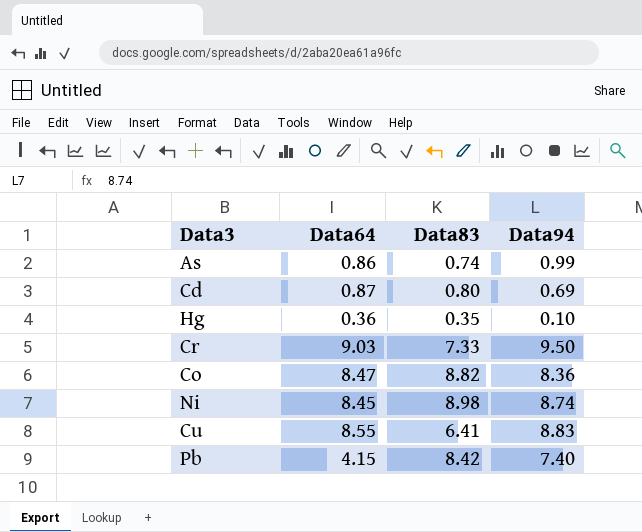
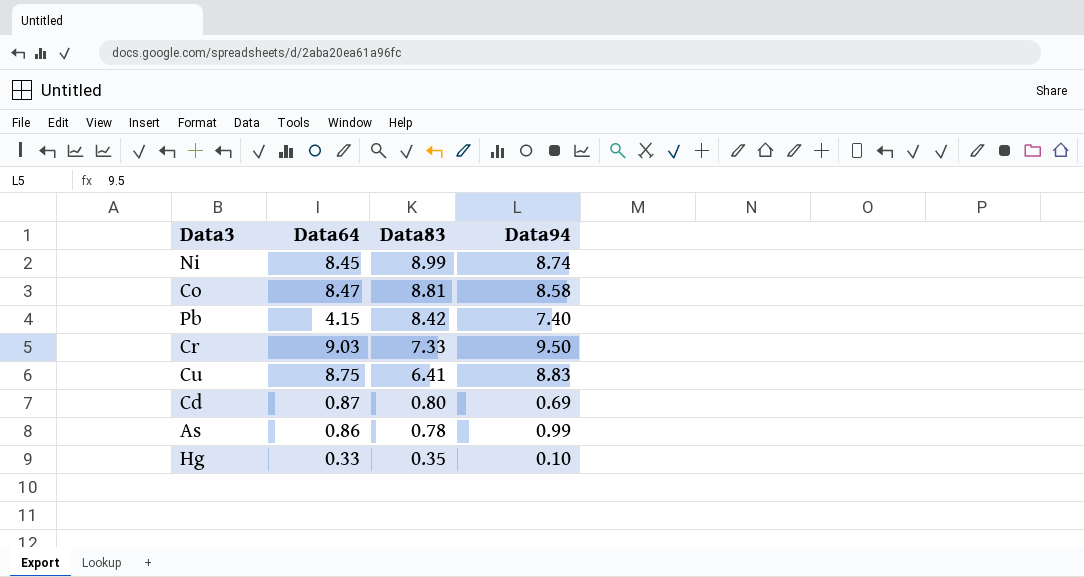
row order: none -> Data83 descending
Ni | Data83: 8.98 -> 8.99
Co | Data83: 8.82 -> 8.81
Co | Data94: 8.36 -> 8.58
Cu | Data64: 8.55 -> 8.75
As | Data83: 0.74 -> 0.78
Hg | Data64: 0.36 -> 0.33

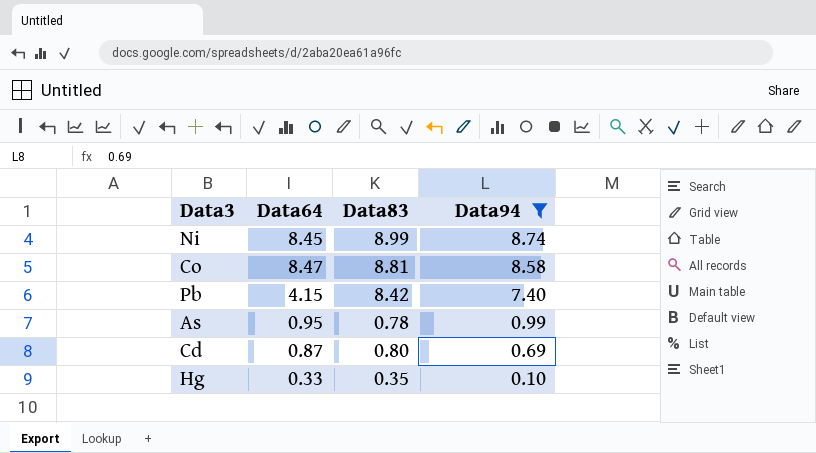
filter: none -> Data94 <= 8.74
row order: Data83 descending -> Data94 descending
As | Data64: 0.86 -> 0.95

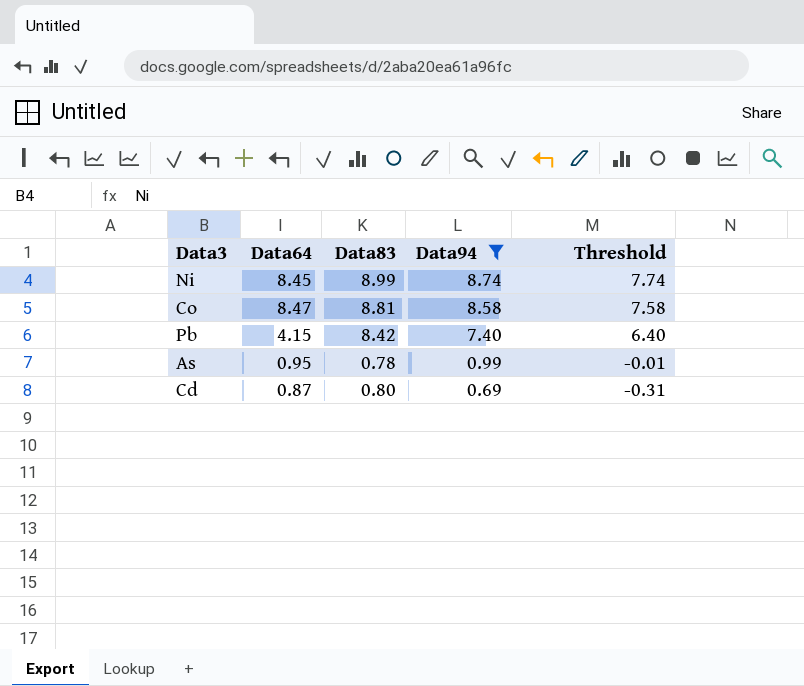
column Threshold | formula: none -> [Data94] - 1
row Hg: 0.33 | 0.35 | 0.10 -> none

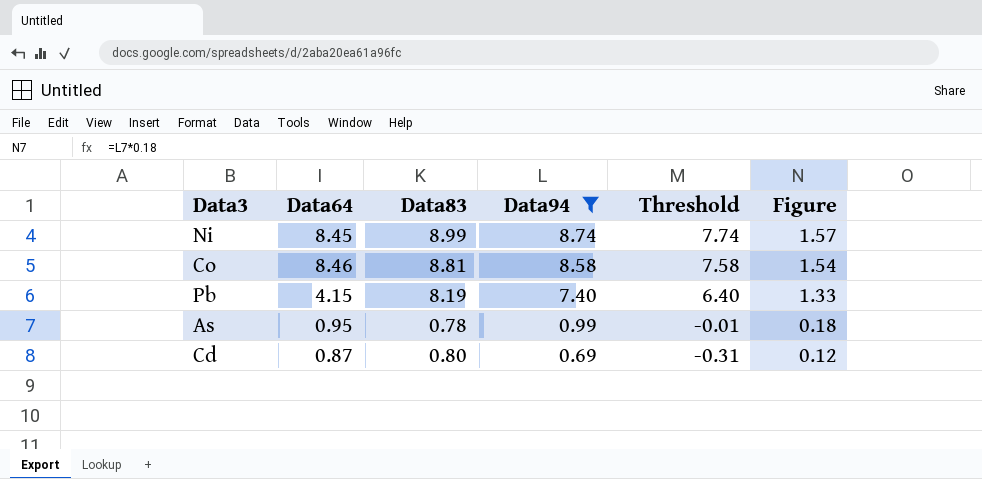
column Figure | formula: none -> [Data94] * 0.18
Co | Data64: 8.47 -> 8.46
Pb | Data83: 8.42 -> 8.19

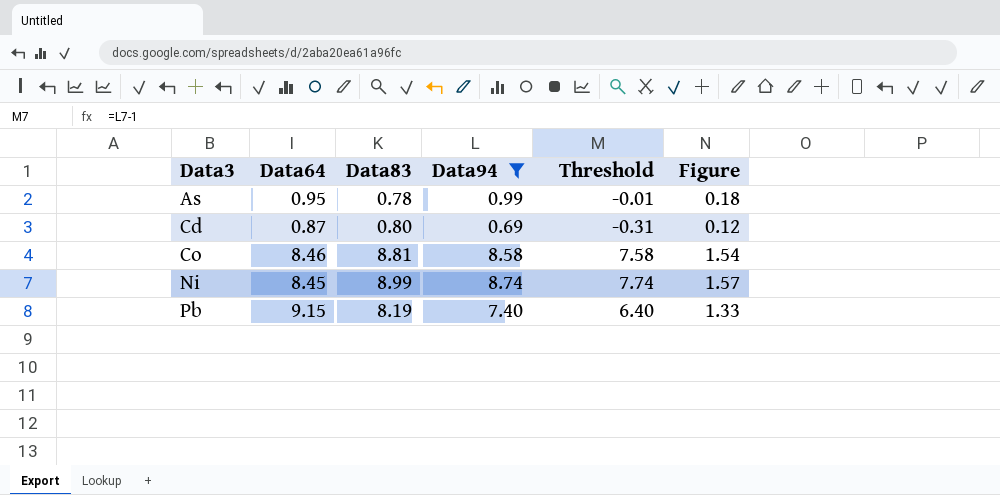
row order: Data94 descending -> Data3 ascending
Pb | Data64: 4.15 -> 9.15

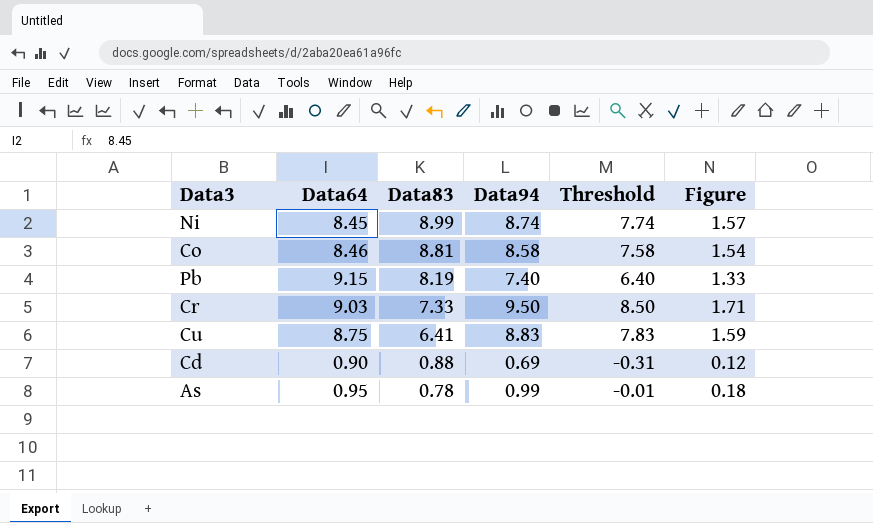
filter: Data94 <= 8.74 -> none
row order: Data3 ascending -> Data83 descending
Cd | Data64: 0.87 -> 0.90
Cd | Data83: 0.80 -> 0.88

